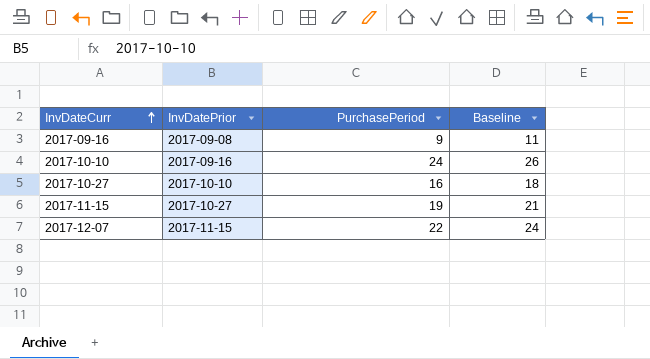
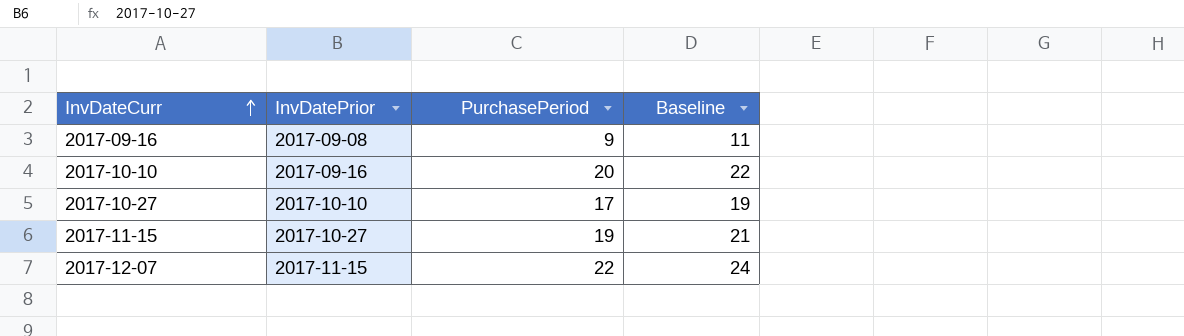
2017-10-10 | PurchasePeriod: 24 -> 20
2017-10-10 | Baseline: 26 -> 22
2017-10-27 | PurchasePeriod: 16 -> 17
2017-10-27 | Baseline: 18 -> 19

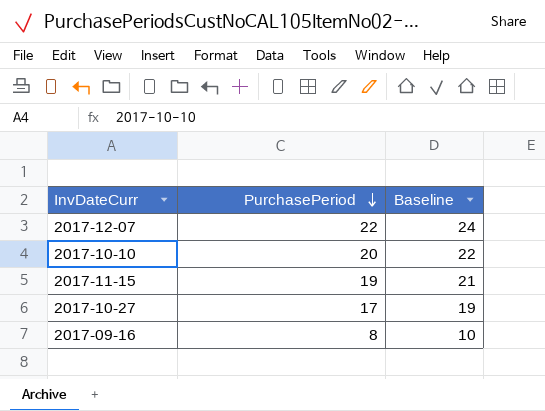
row order: InvDateCurr ascending -> PurchasePeriod descending
column InvDatePrior | position: 2 -> none
2017-09-16 | PurchasePeriod: 9 -> 8
2017-09-16 | Baseline: 11 -> 10

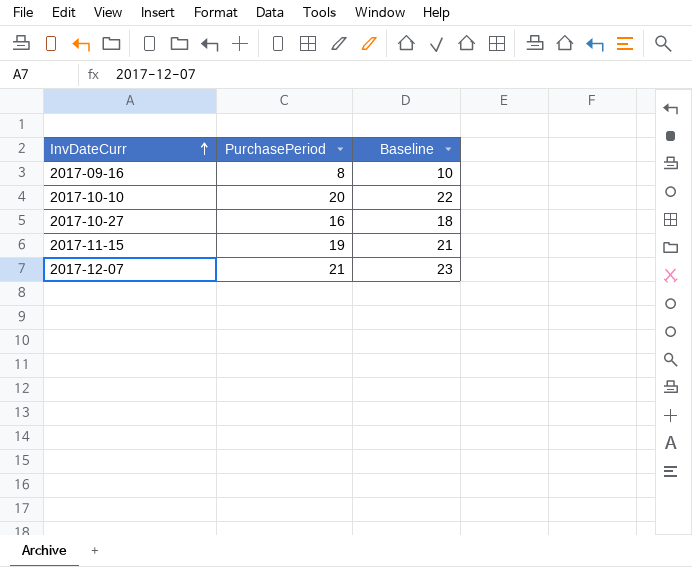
row order: PurchasePeriod descending -> InvDateCurr ascending
2017-10-27 | PurchasePeriod: 17 -> 16
2017-10-27 | Baseline: 19 -> 18
2017-12-07 | PurchasePeriod: 22 -> 21
2017-12-07 | Baseline: 24 -> 23

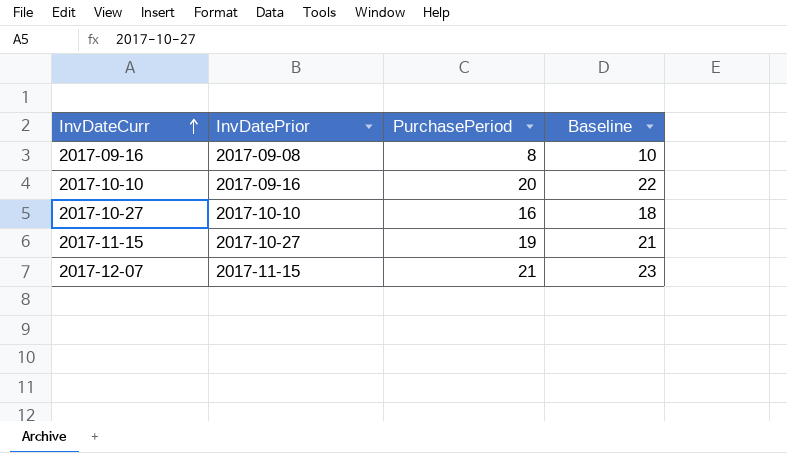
column InvDatePrior | position: none -> 2

